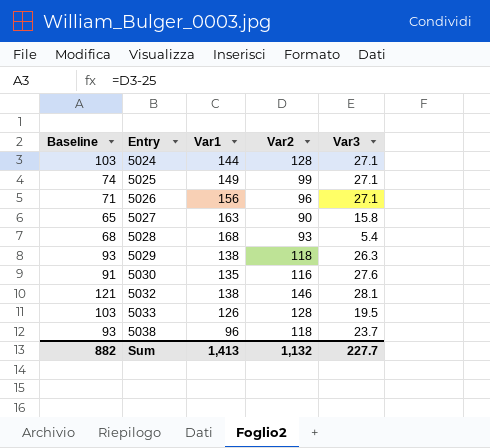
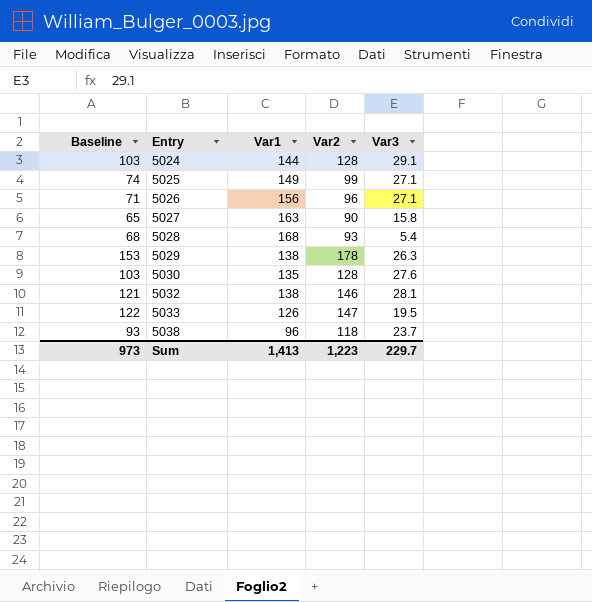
5024 | Var3: 27.1 -> 29.1
5029 | Baseline: 93 -> 153
5029 | Var2: 118 -> 178
5030 | Baseline: 91 -> 103
5030 | Var2: 116 -> 128
5033 | Baseline: 103 -> 122
5033 | Var2: 128 -> 147
Sum | Baseline: 882 -> 973
Sum | Var2: 1,132 -> 1,223
Sum | Var3: 227.7 -> 229.7

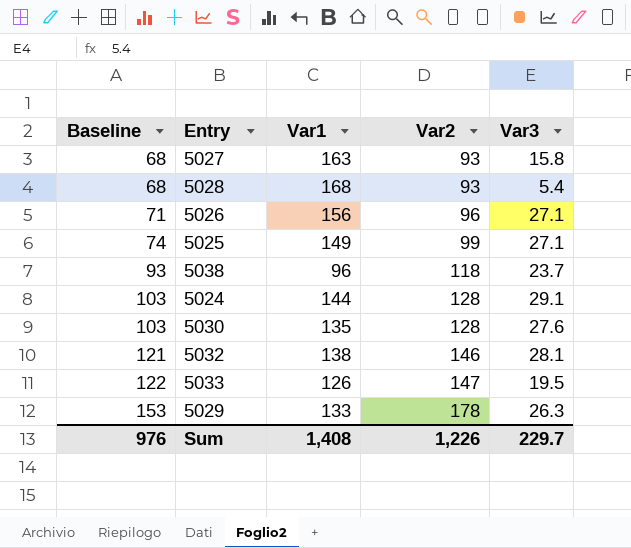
row order: Entry ascending -> Baseline ascending
5027 | Baseline: 65 -> 68
5027 | Var2: 90 -> 93
5029 | Var1: 138 -> 133
Sum | Baseline: 973 -> 976
Sum | Var1: 1,413 -> 1,408
Sum | Var2: 1,223 -> 1,226

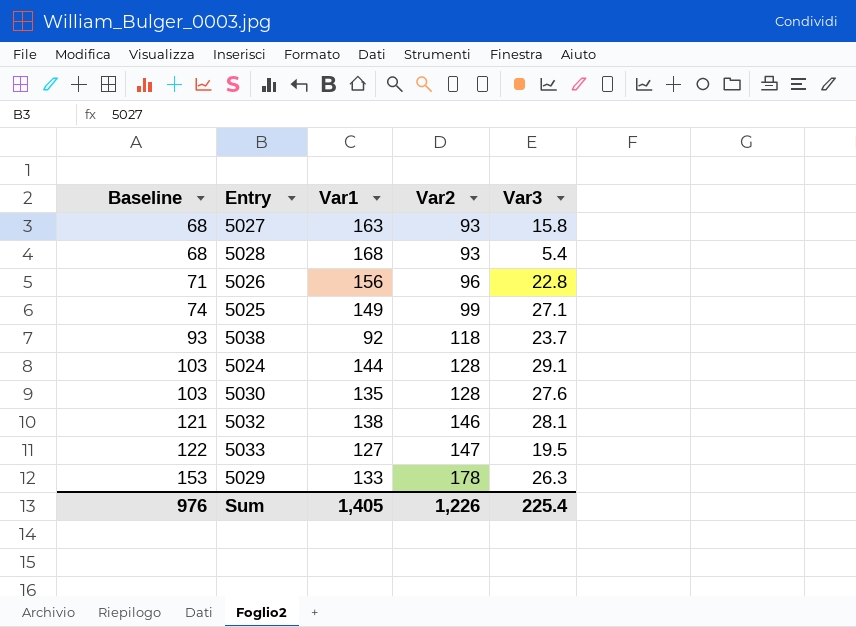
5026 | Var3: 27.1 -> 22.8
5038 | Var1: 96 -> 92
5033 | Var1: 126 -> 127
Sum | Var1: 1,408 -> 1,405
Sum | Var3: 229.7 -> 225.4

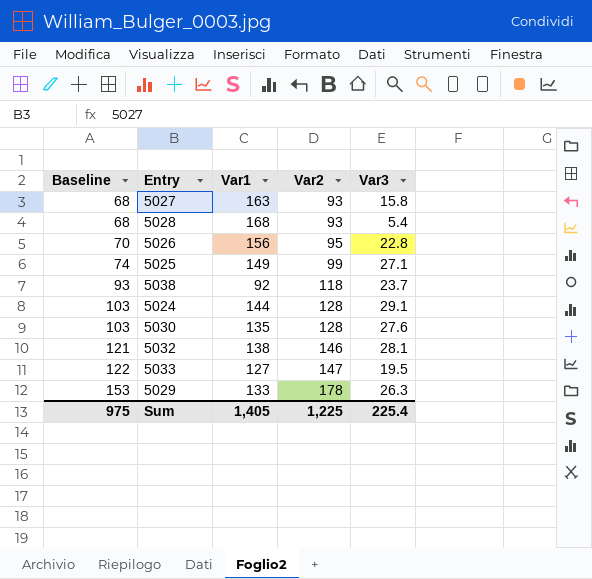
5026 | Baseline: 71 -> 70
5026 | Var2: 96 -> 95
Sum | Baseline: 976 -> 975
Sum | Var2: 1,226 -> 1,225

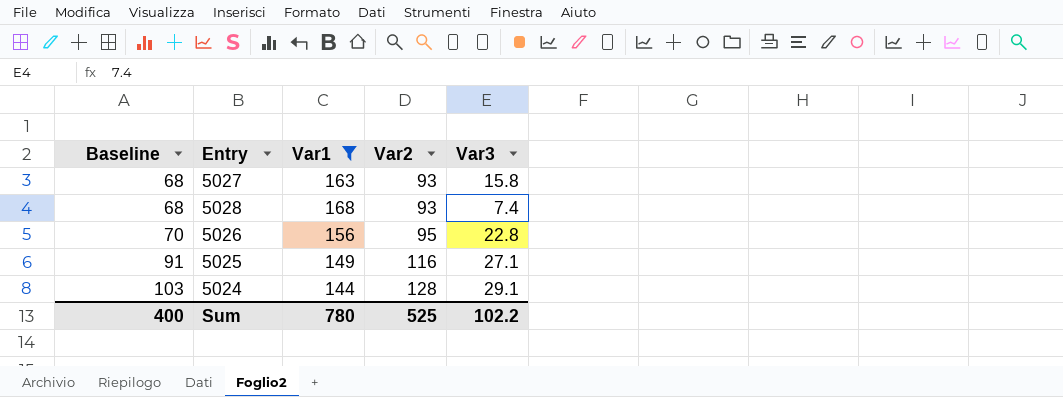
filter: none -> Var1 >= 144
5028 | Var3: 5.4 -> 7.4
5025 | Baseline: 74 -> 91
5025 | Var2: 99 -> 116
Sum | Baseline: 975 -> 400
Sum | Var1: 1,405 -> 780
Sum | Var2: 1,225 -> 525
Sum | Var3: 225.4 -> 102.2

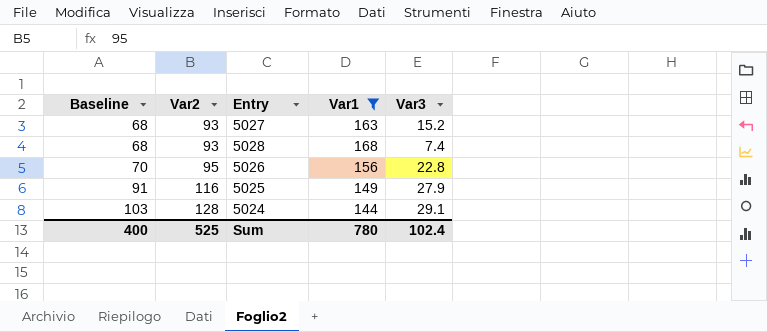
column Var2 | position: 4 -> 2
5027 | Var3: 15.8 -> 15.2
5025 | Var3: 27.1 -> 27.9
Sum | Var3: 102.2 -> 102.4

